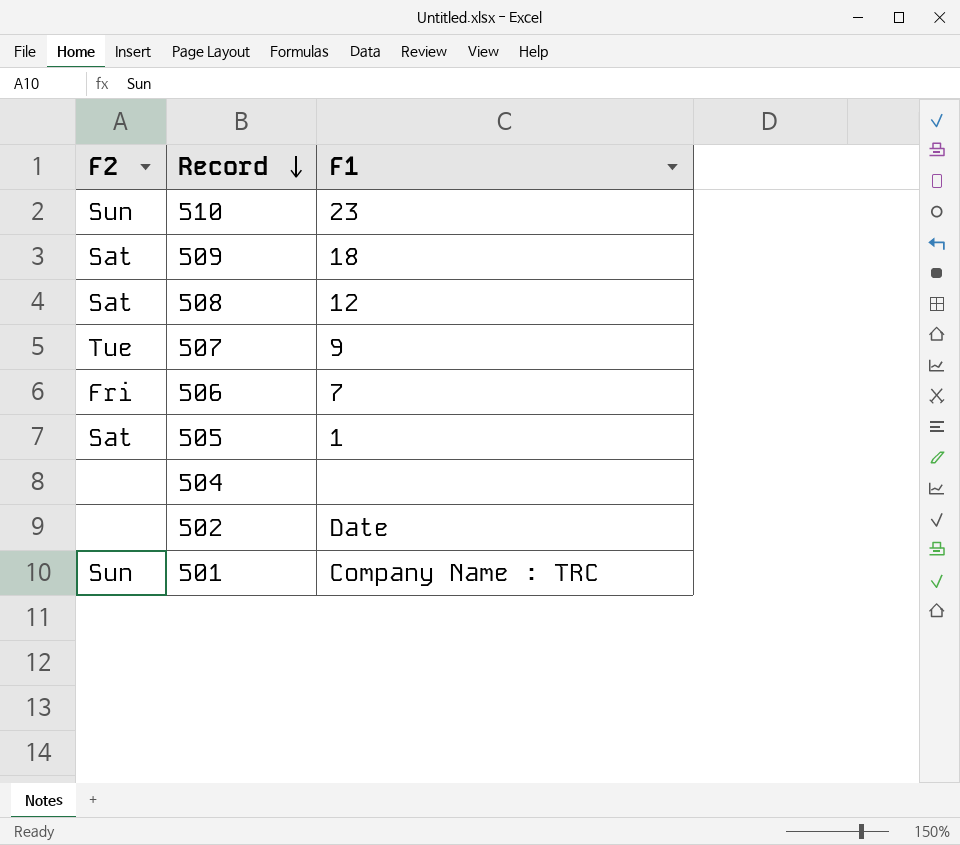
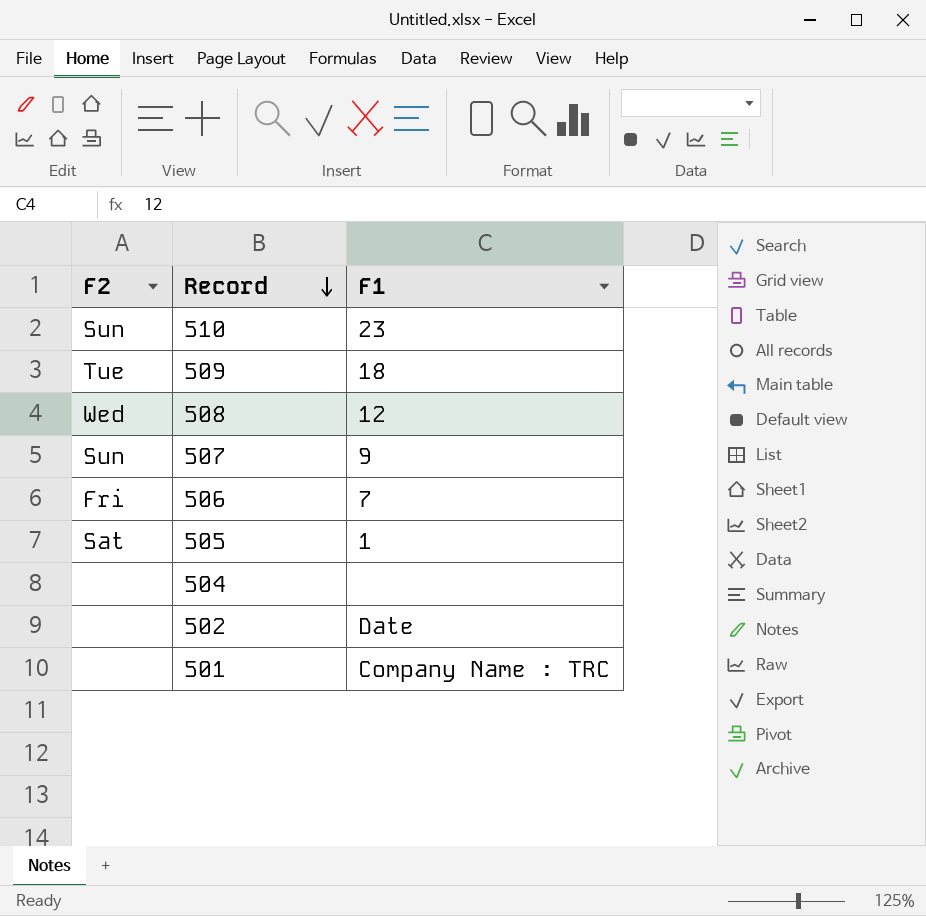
509 | F2: Sat -> Tue
508 | F2: Sat -> Wed
507 | F2: Tue -> Sun
501 | F2: Sun -> none

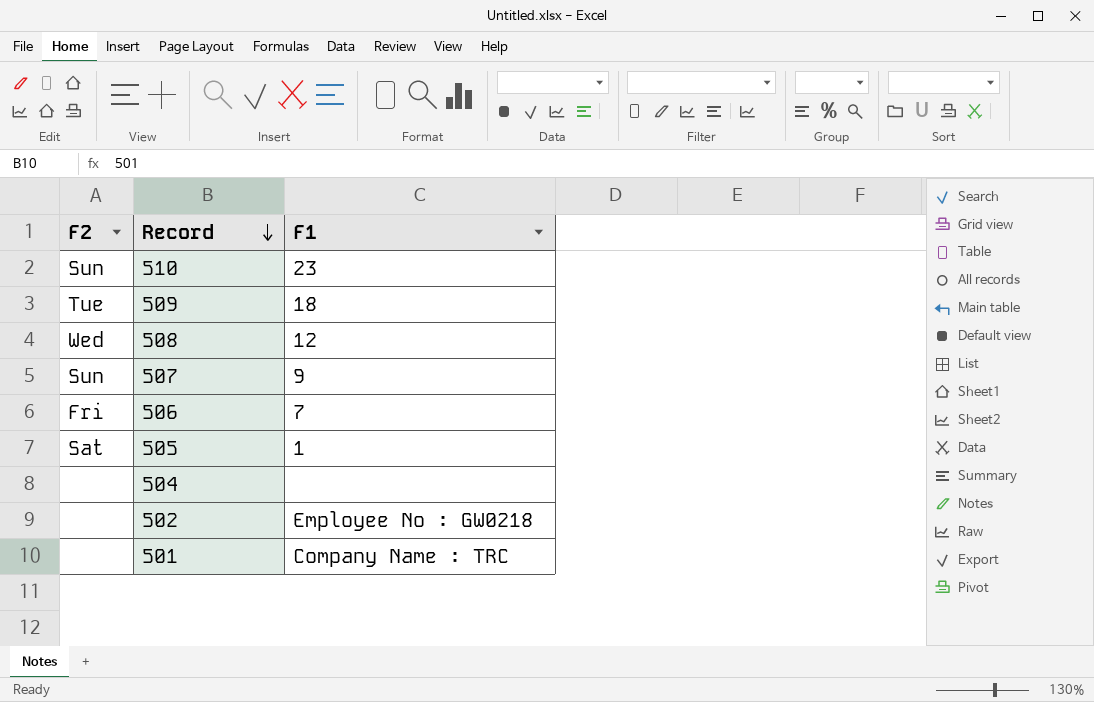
502 | F1: Date -> Employee No : GW0218

